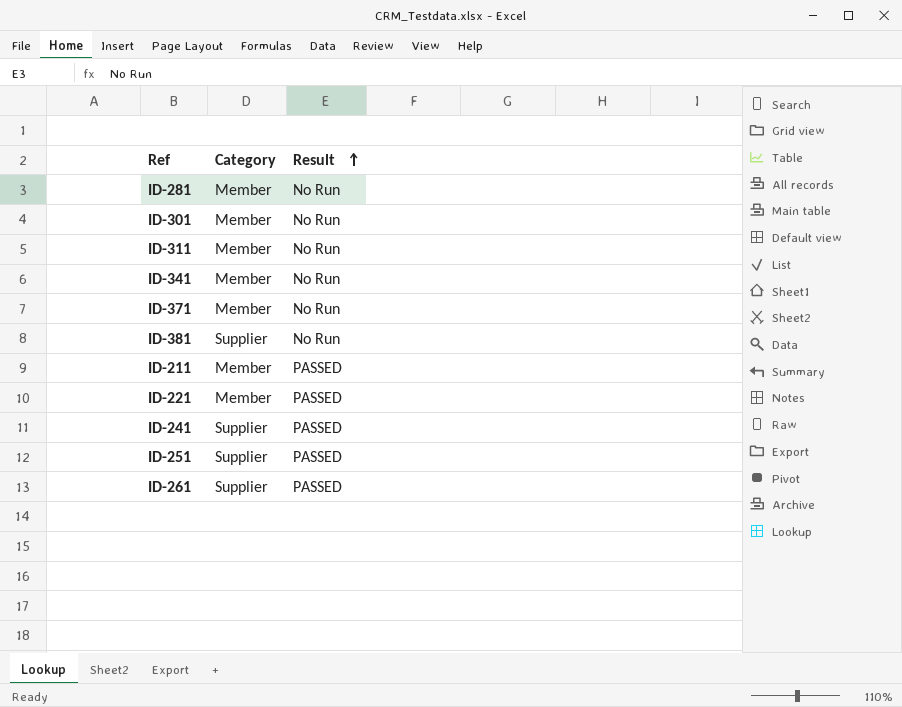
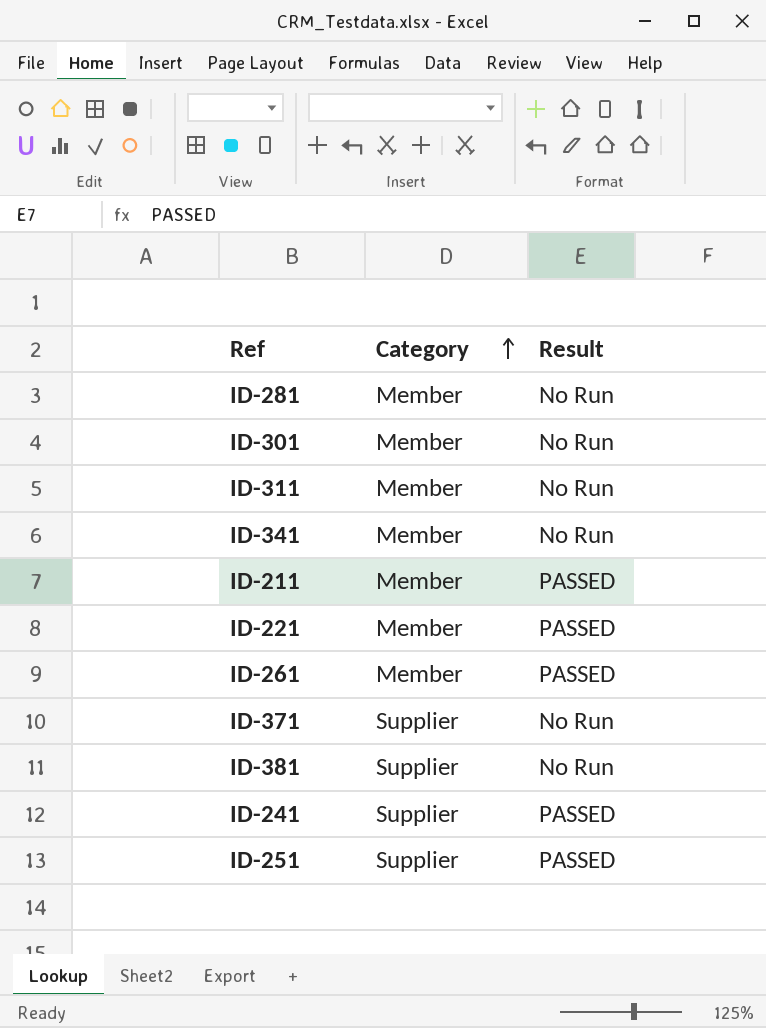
row order: Result ascending -> Category ascending
ID-261 | Category: Supplier -> Member
ID-371 | Category: Member -> Supplier

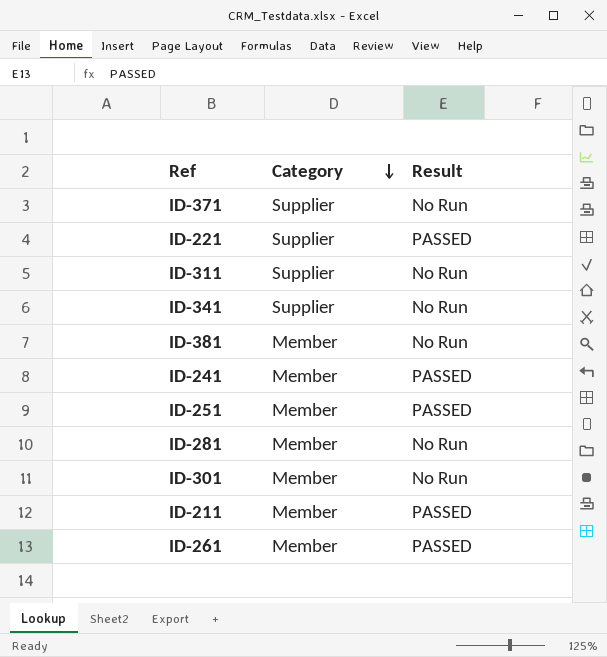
row order: Category ascending -> Category descending
ID-221 | Category: Member -> Supplier
ID-311 | Category: Member -> Supplier
ID-341 | Category: Member -> Supplier
ID-381 | Category: Supplier -> Member
ID-241 | Category: Supplier -> Member
ID-251 | Category: Supplier -> Member

